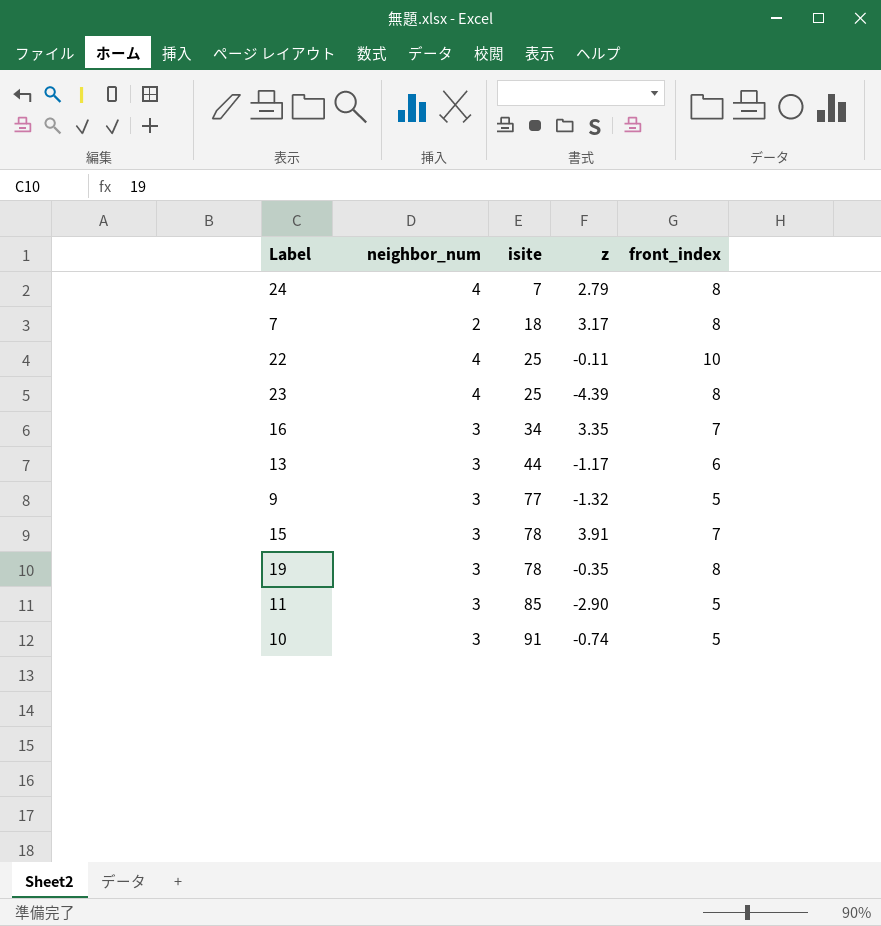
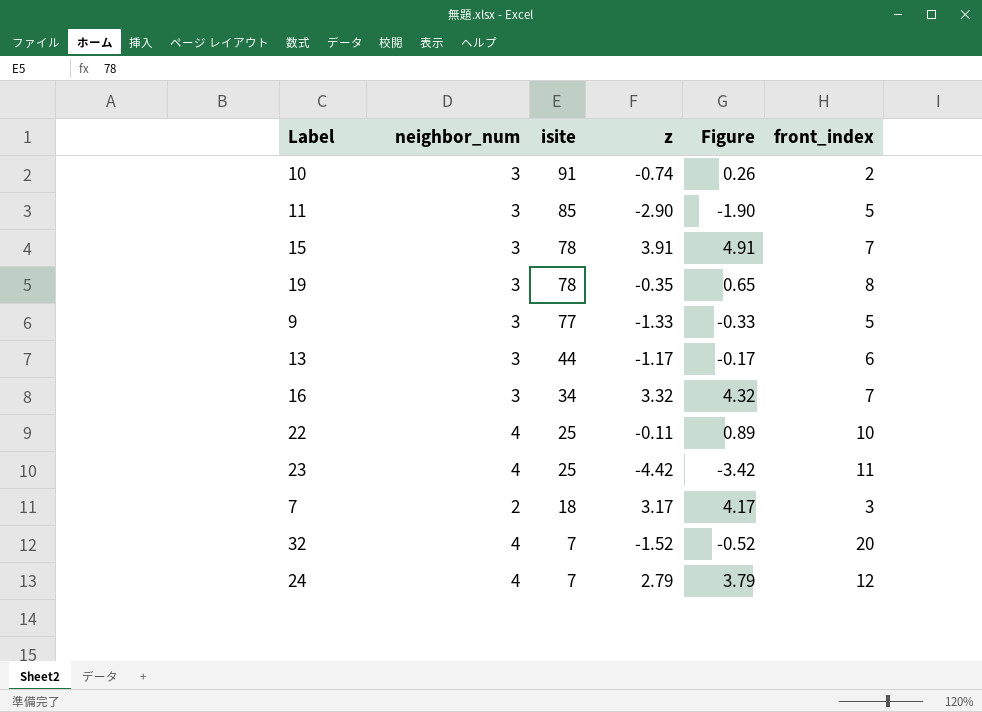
row order: isite ascending -> isite descending
column Figure | formula: none -> [z] + 1
10 | front_index: 5 -> 2
9 | z: -1.32 -> -1.33
16 | z: 3.35 -> 3.32
23 | z: -4.39 -> -4.42
23 | front_index: 8 -> 11
7 | front_index: 8 -> 3
row 32: none -> 4 | 7 | -1.52 | -0.52 | 20
24 | front_index: 8 -> 12

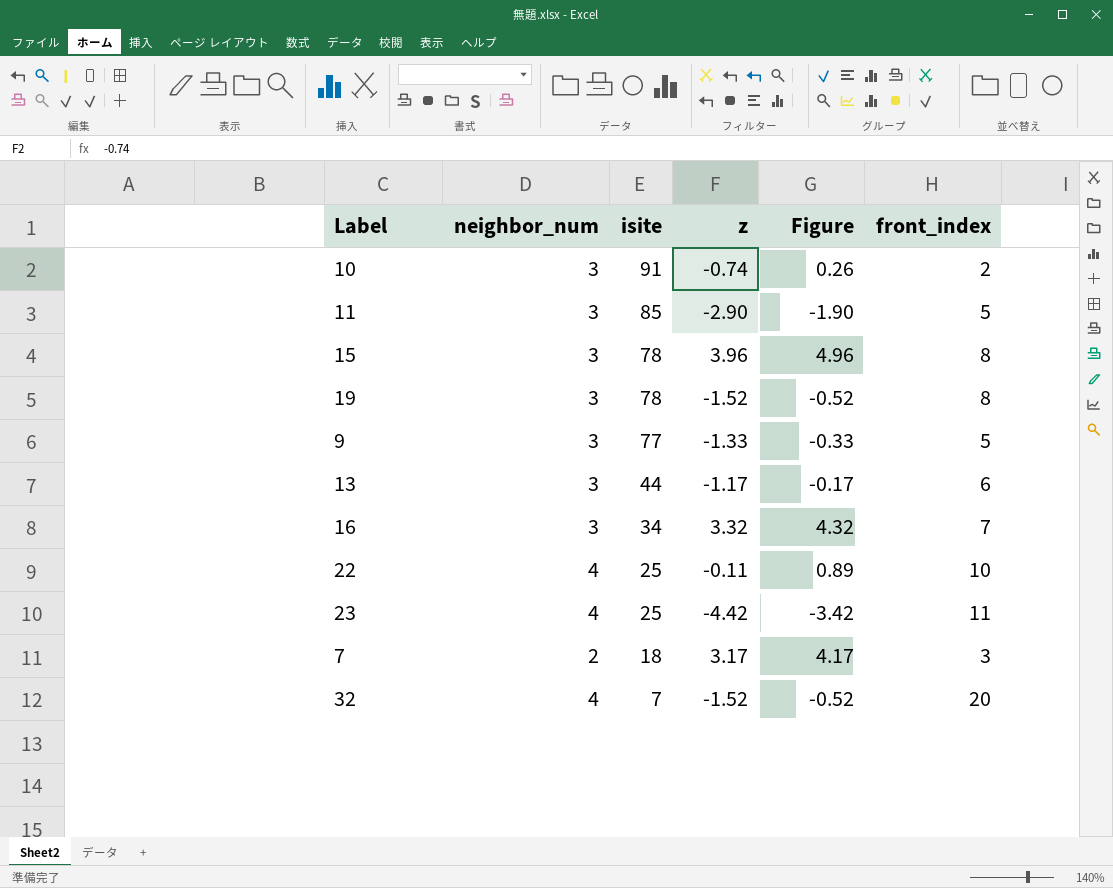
row 24: 4 | 7 | 2.79 | 3.79 | 12 -> none
15 | z: 3.91 -> 3.96
15 | Figure: 4.91 -> 4.96
15 | front_index: 7 -> 8
19 | z: -0.35 -> -1.52
19 | Figure: 0.65 -> -0.52

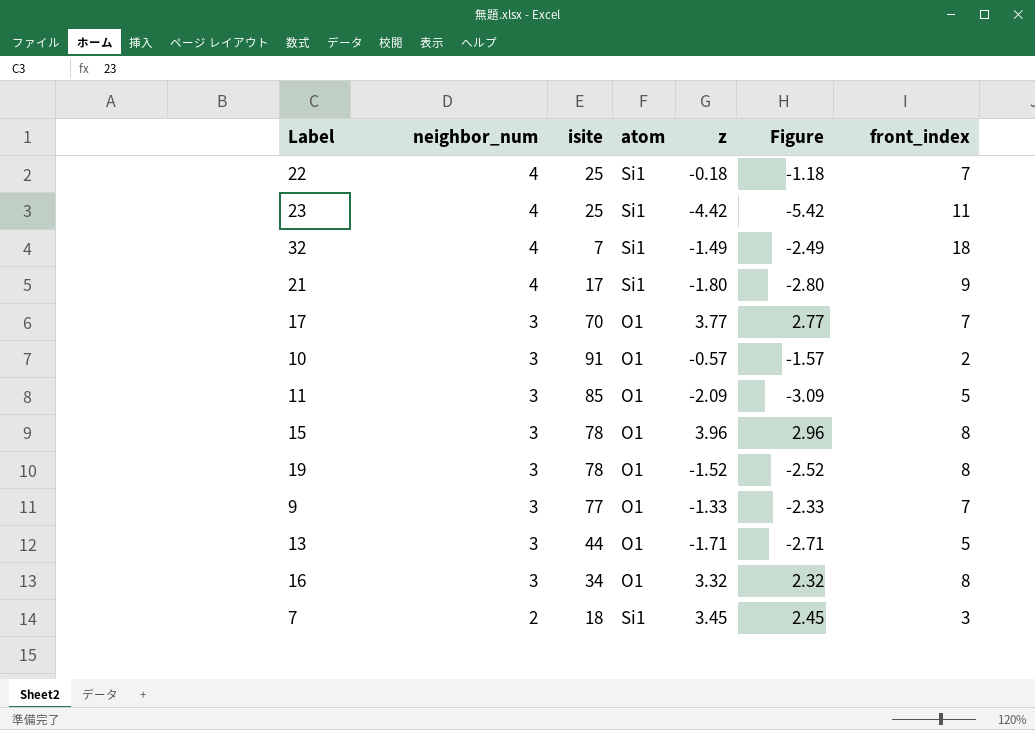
row order: isite descending -> neighbor_num descending
column atom | position: none -> 4
column Figure | formula: [z] + 1 -> [z] - 1
22 | z: -0.11 -> -0.18
22 | front_index: 10 -> 7
32 | z: -1.52 -> -1.49
32 | front_index: 20 -> 18
row 21: none -> 4 | 17 | Si1 | -1.80 | -2.80 | 9
row 17: none -> 3 | 70 | O1 | 3.77 | 2.77 | 7
10 | z: -0.74 -> -0.57
11 | z: -2.90 -> -2.09
9 | front_index: 5 -> 7
13 | z: -1.17 -> -1.71
13 | front_index: 6 -> 5
16 | front_index: 7 -> 8
7 | z: 3.17 -> 3.45

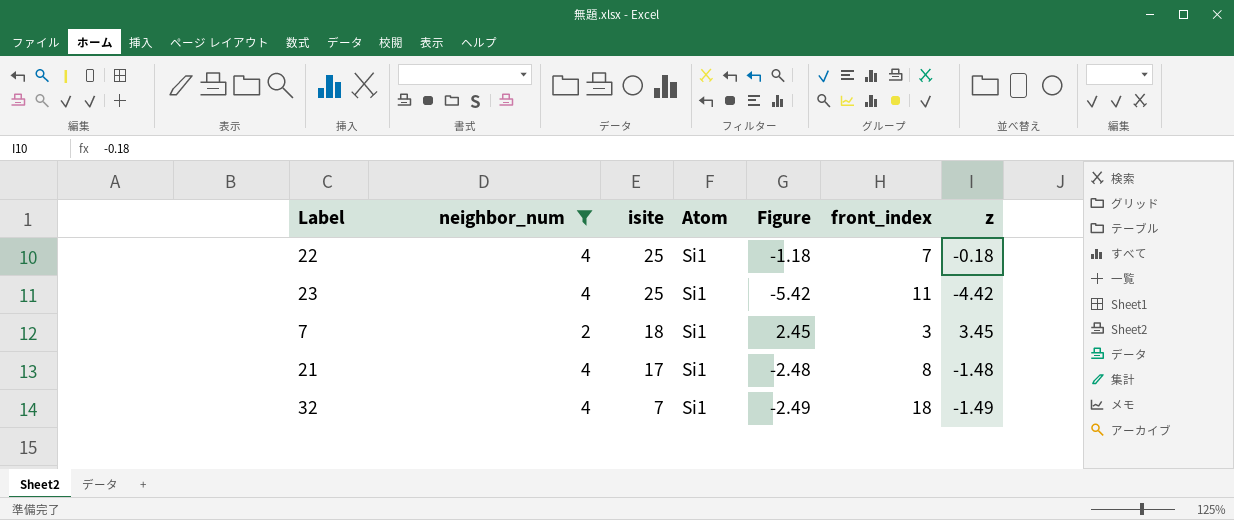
filter: none -> neighbor_num != 3
row order: neighbor_num descending -> isite descending
column name: atom -> Atom
column z | position: 5 -> 7
21 | Figure: -2.80 -> -2.48
21 | front_index: 9 -> 8
21 | z: -1.80 -> -1.48

